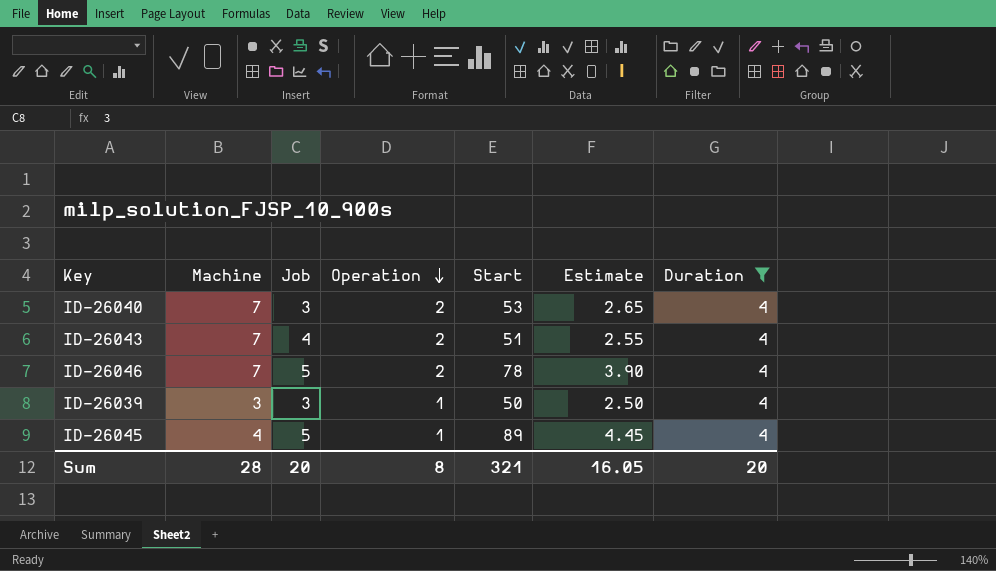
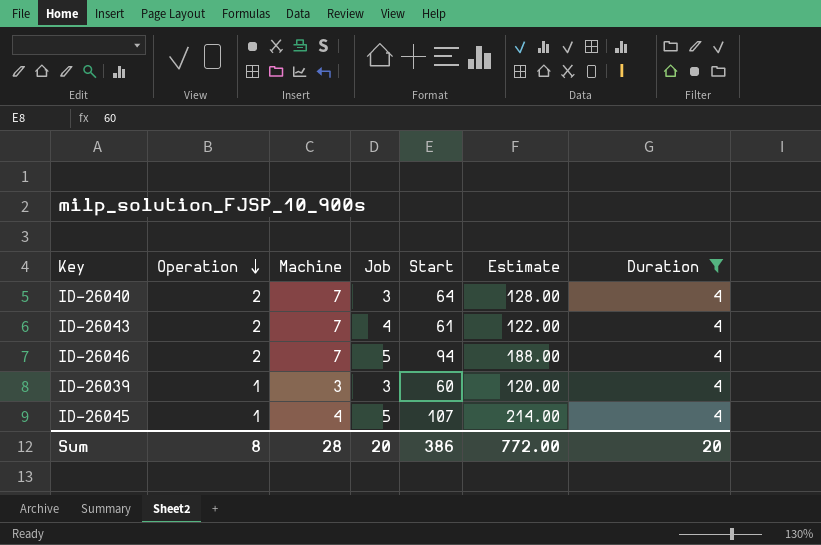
column Operation | position: 4 -> 2
column Estimate | formula: [Start] * 0.05 -> [Start] * 2
ID-26040 | Start: 53 -> 64
ID-26043 | Start: 51 -> 61
ID-26046 | Start: 78 -> 94
ID-26039 | Start: 50 -> 60
ID-26045 | Start: 89 -> 107
Sum | Start: 321 -> 386
Sum | Estimate: 16.05 -> 772.00

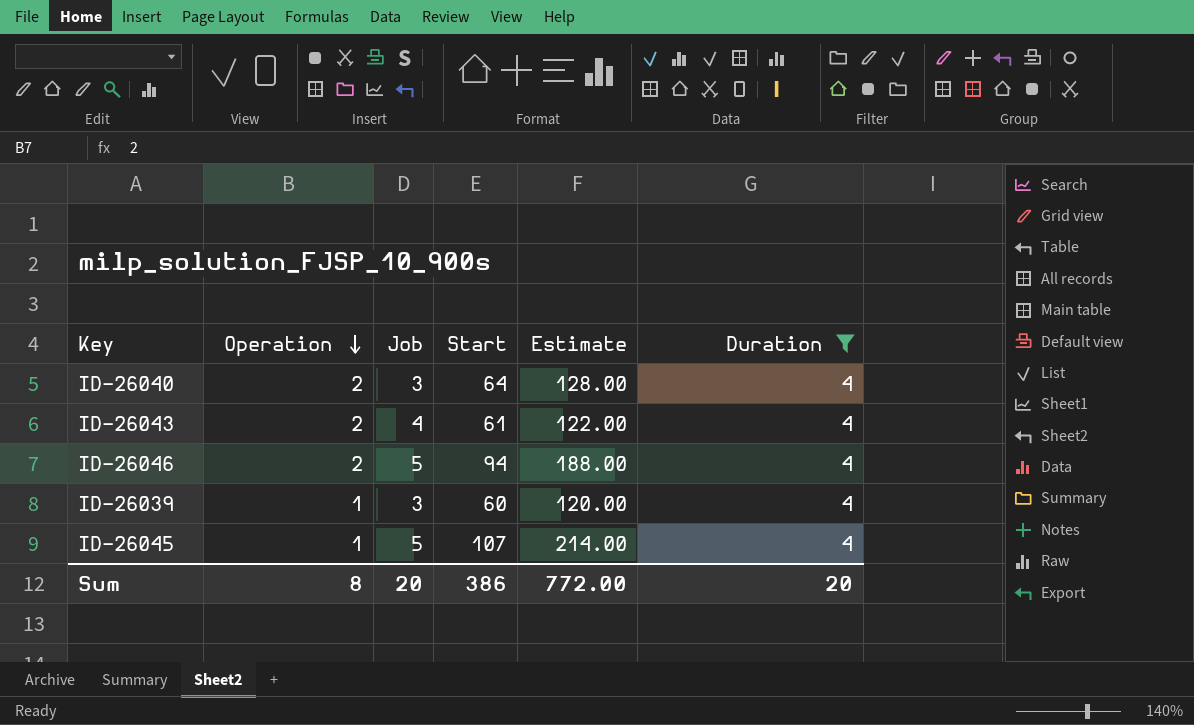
column Machine | position: 3 -> none

